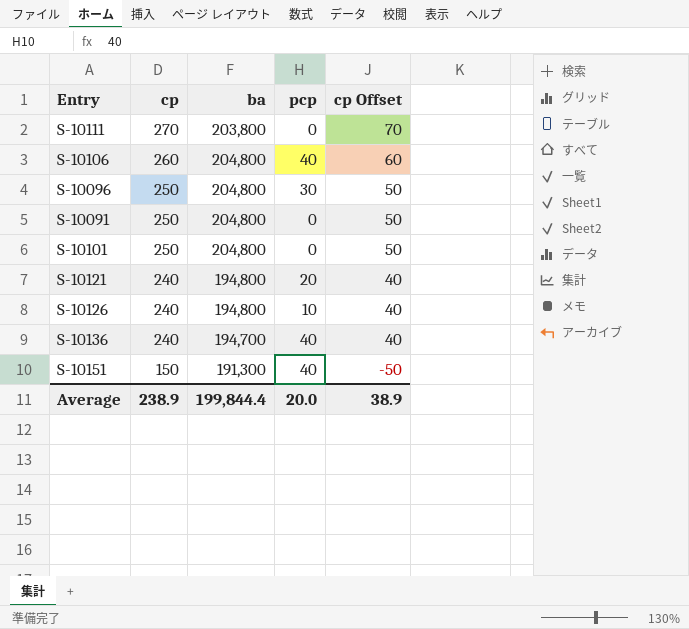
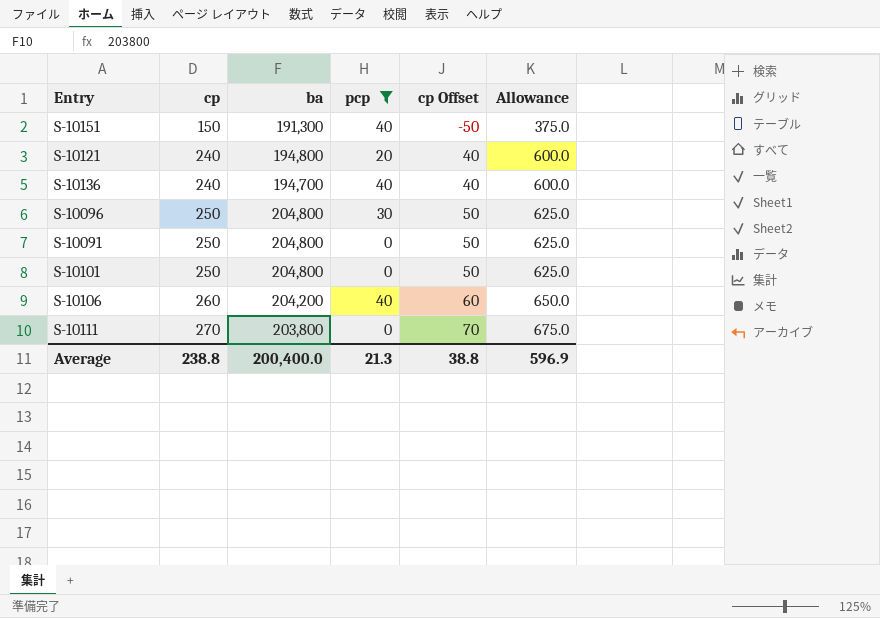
filter: none -> pcp != 10
row order: cp descending -> cp ascending
column Allowance | formula: none -> [cp] * 2.5
S-10106 | ba: 204,800 -> 204,200
Average | cp: 238.9 -> 238.8
Average | ba: 199,844.4 -> 200,400.0
Average | pcp: 20.0 -> 21.3
Average | cp Offset: 38.9 -> 38.8

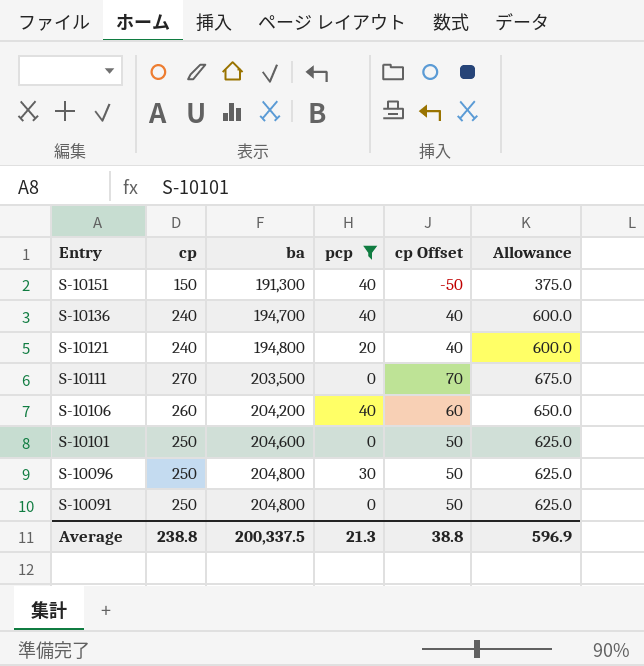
row order: cp ascending -> Entry descending
S-10111 | ba: 203,800 -> 203,500
S-10101 | ba: 204,800 -> 204,600
Average | ba: 200,400.0 -> 200,337.5

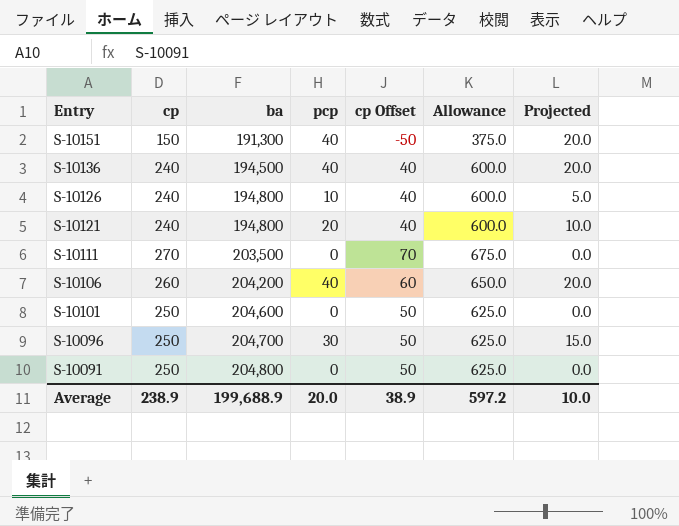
filter: pcp != 10 -> none
column Projected | formula: none -> [pcp] * 0.5
S-10136 | ba: 194,700 -> 194,500
S-10096 | ba: 204,800 -> 204,700
Average | cp: 238.8 -> 238.9
Average | ba: 200,337.5 -> 199,688.9
Average | pcp: 21.3 -> 20.0
Average | cp Offset: 38.8 -> 38.9
Average | Allowance: 596.9 -> 597.2

